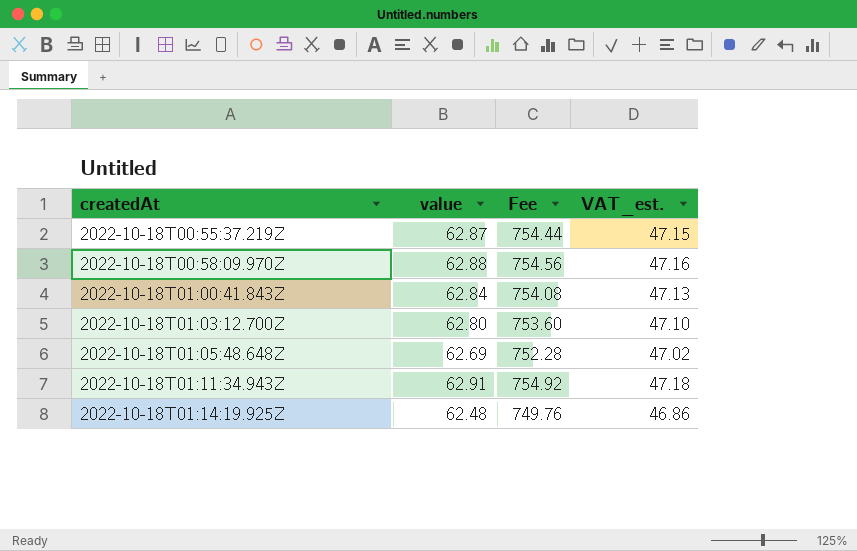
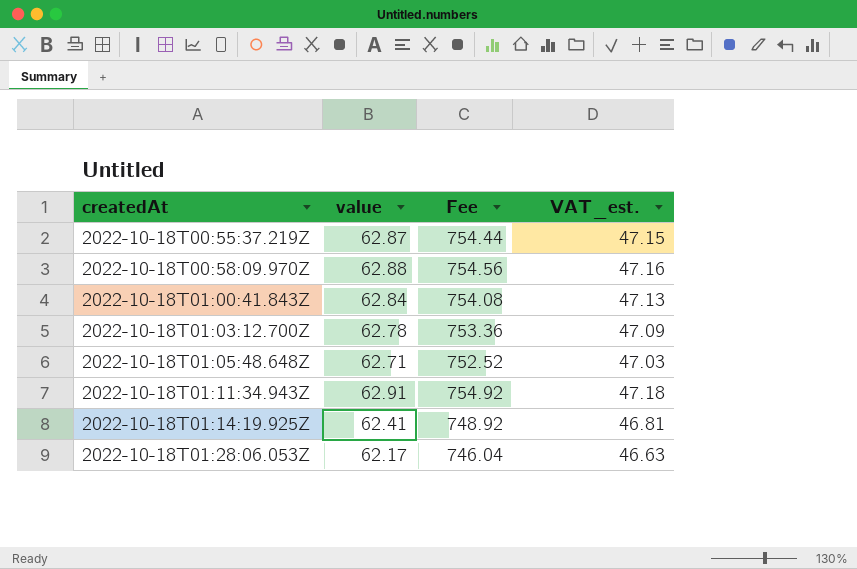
2022-10-18T01:03:12.700Z | value: 62.80 -> 62.78
2022-10-18T01:03:12.700Z | Fee: 753.60 -> 753.36
2022-10-18T01:03:12.700Z | VAT_est.: 47.10 -> 47.09
2022-10-18T01:05:48.648Z | value: 62.69 -> 62.71
2022-10-18T01:05:48.648Z | Fee: 752.28 -> 752.52
2022-10-18T01:05:48.648Z | VAT_est.: 47.02 -> 47.03
2022-10-18T01:14:19.925Z | value: 62.48 -> 62.41
2022-10-18T01:14:19.925Z | Fee: 749.76 -> 748.92
2022-10-18T01:14:19.925Z | VAT_est.: 46.86 -> 46.81
row 2022-10-18T01:28:06.053Z: none -> 62.17 | 746.04 | 46.63

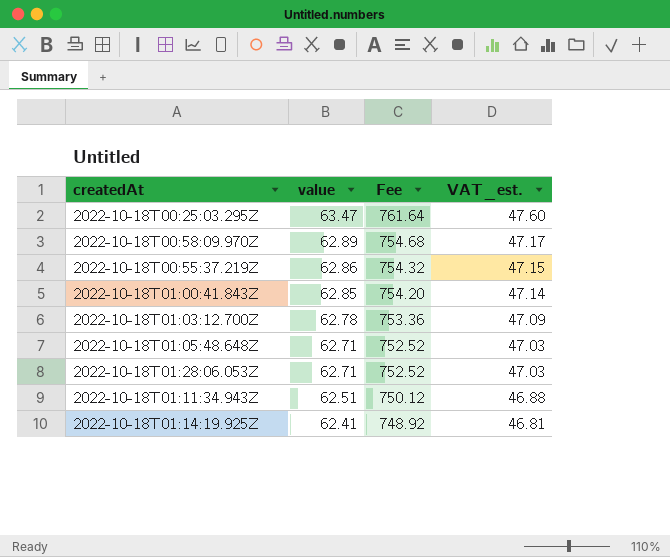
row order: createdAt ascending -> value descending
row 2022-10-18T00:25:03.295Z: none -> 63.47 | 761.64 | 47.60
2022-10-18T00:58:09.970Z | value: 62.88 -> 62.89
2022-10-18T00:58:09.970Z | Fee: 754.56 -> 754.68
2022-10-18T00:58:09.970Z | VAT_est.: 47.16 -> 47.17
2022-10-18T00:55:37.219Z | value: 62.87 -> 62.86
2022-10-18T00:55:37.219Z | Fee: 754.44 -> 754.32
2022-10-18T01:00:41.843Z | value: 62.84 -> 62.85
2022-10-18T01:00:41.843Z | Fee: 754.08 -> 754.20
2022-10-18T01:00:41.843Z | VAT_est.: 47.13 -> 47.14
2022-10-18T01:28:06.053Z | value: 62.17 -> 62.71
2022-10-18T01:28:06.053Z | Fee: 746.04 -> 752.52
2022-10-18T01:28:06.053Z | VAT_est.: 46.63 -> 47.03
2022-10-18T01:11:34.943Z | value: 62.91 -> 62.51
2022-10-18T01:11:34.943Z | Fee: 754.92 -> 750.12
2022-10-18T01:11:34.943Z | VAT_est.: 47.18 -> 46.88

